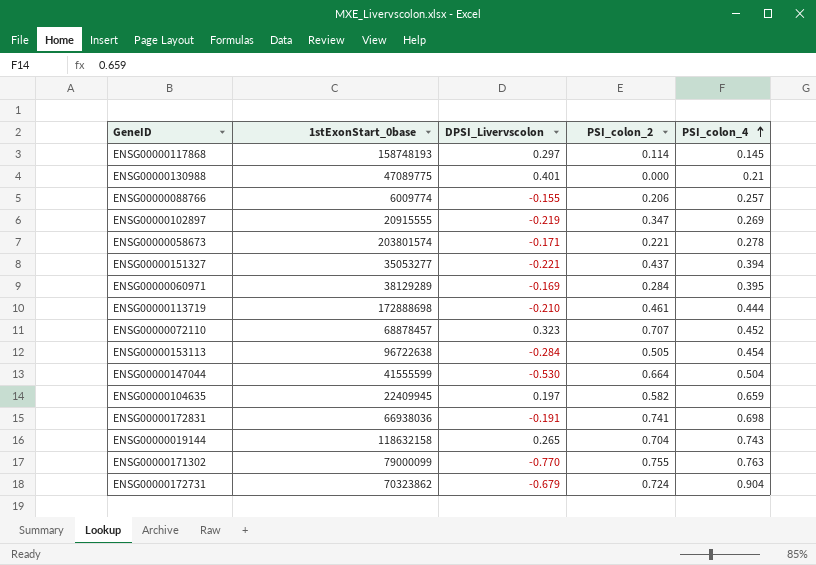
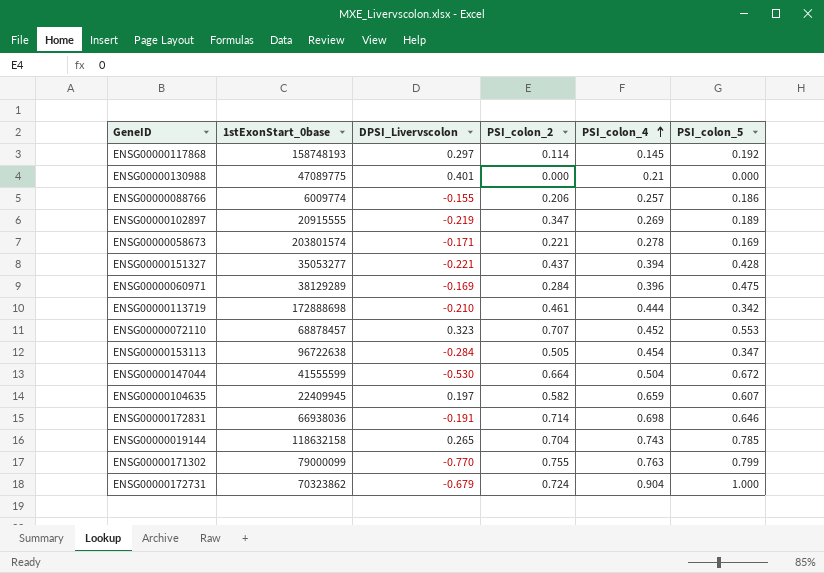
column PSI_colon_5 | position: none -> 6
ENSG00000060971 | PSI_colon_4: 0.395 -> 0.396
ENSG00000172831 | PSI_colon_2: 0.741 -> 0.714

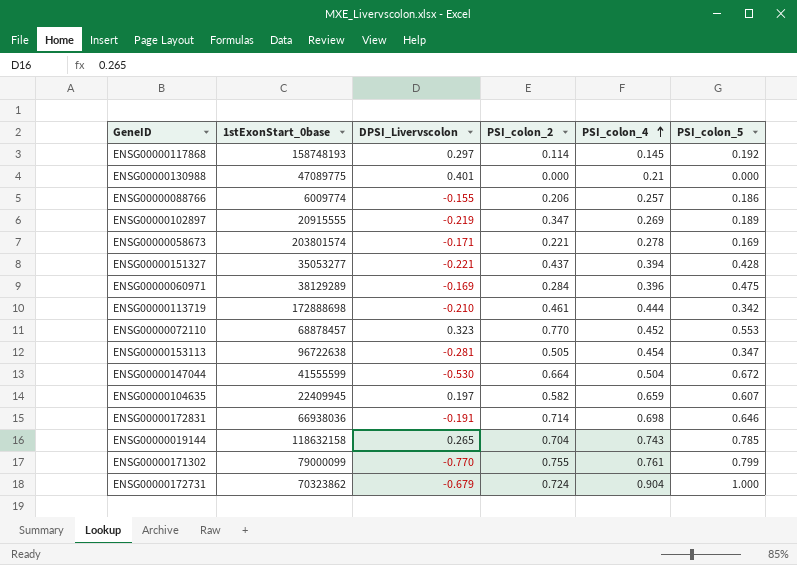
ENSG00000072110 | PSI_colon_2: 0.707 -> 0.770
ENSG00000153113 | DPSI_Livervscolon: -0.284 -> -0.281
ENSG00000171302 | PSI_colon_4: 0.763 -> 0.761

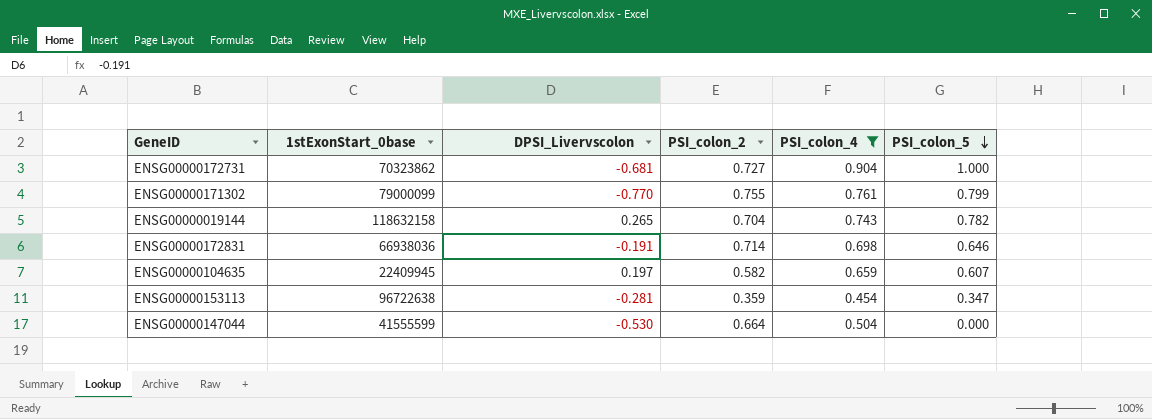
filter: none -> PSI_colon_4 >= 0.454
row order: PSI_colon_4 ascending -> PSI_colon_5 descending
ENSG00000172731 | DPSI_Livervscolon: -0.679 -> -0.681
ENSG00000172731 | PSI_colon_2: 0.724 -> 0.727
ENSG00000019144 | PSI_colon_5: 0.785 -> 0.782
ENSG00000153113 | PSI_colon_2: 0.505 -> 0.359
ENSG00000147044 | PSI_colon_5: 0.672 -> 0.000

